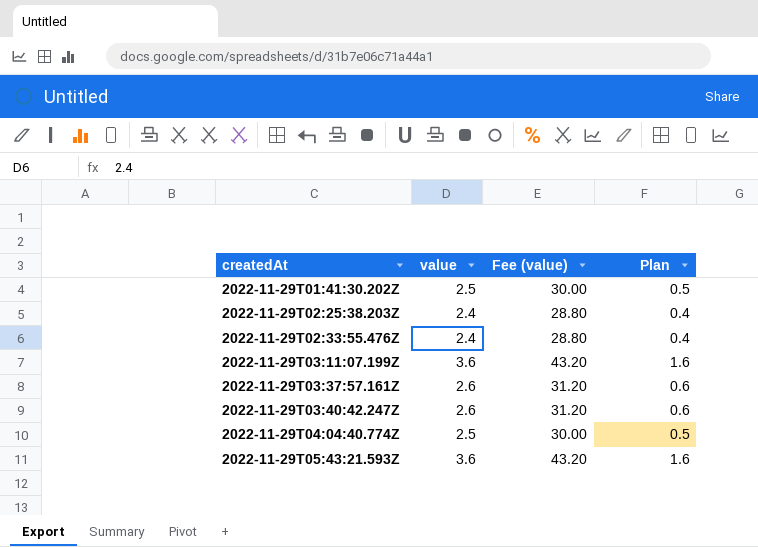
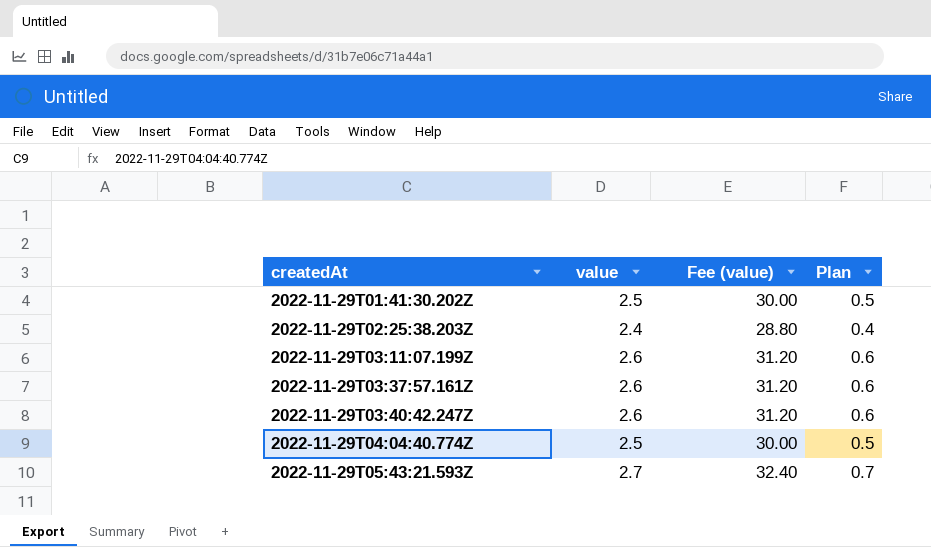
row 2022-11-29T02:33:55.476Z: 2.4 | 28.80 | 0.4 -> none
2022-11-29T03:11:07.199Z | value: 3.6 -> 2.6
2022-11-29T03:11:07.199Z | Fee (value): 43.20 -> 31.20
2022-11-29T03:11:07.199Z | Plan: 1.6 -> 0.6
2022-11-29T05:43:21.593Z | value: 3.6 -> 2.7
2022-11-29T05:43:21.593Z | Fee (value): 43.20 -> 32.40
2022-11-29T05:43:21.593Z | Plan: 1.6 -> 0.7

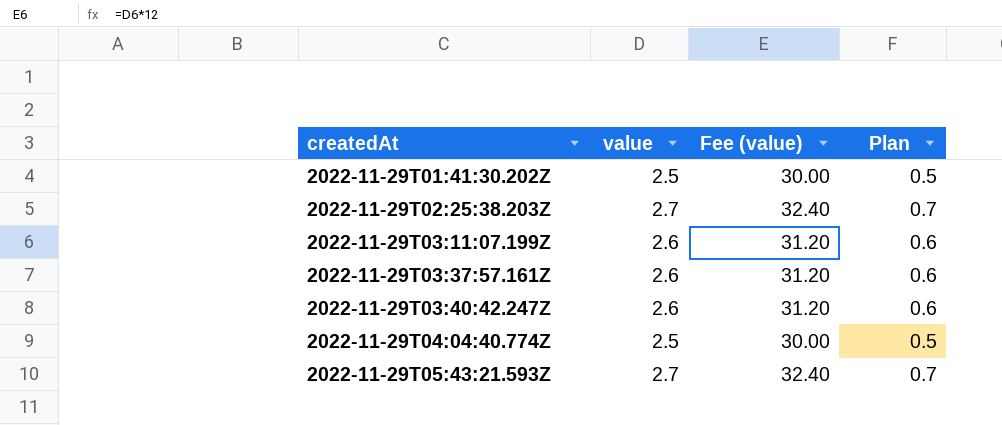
2022-11-29T02:25:38.203Z | value: 2.4 -> 2.7
2022-11-29T02:25:38.203Z | Fee (value): 28.80 -> 32.40
2022-11-29T02:25:38.203Z | Plan: 0.4 -> 0.7

